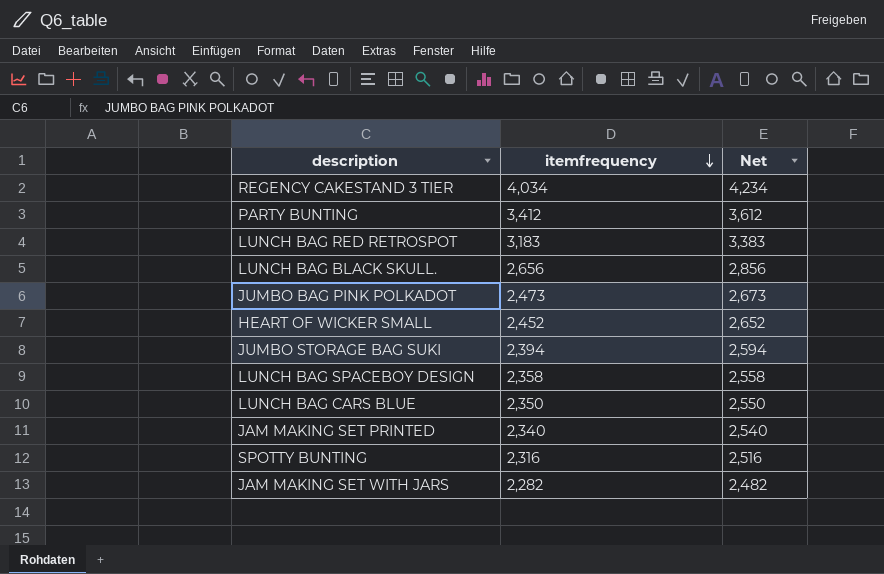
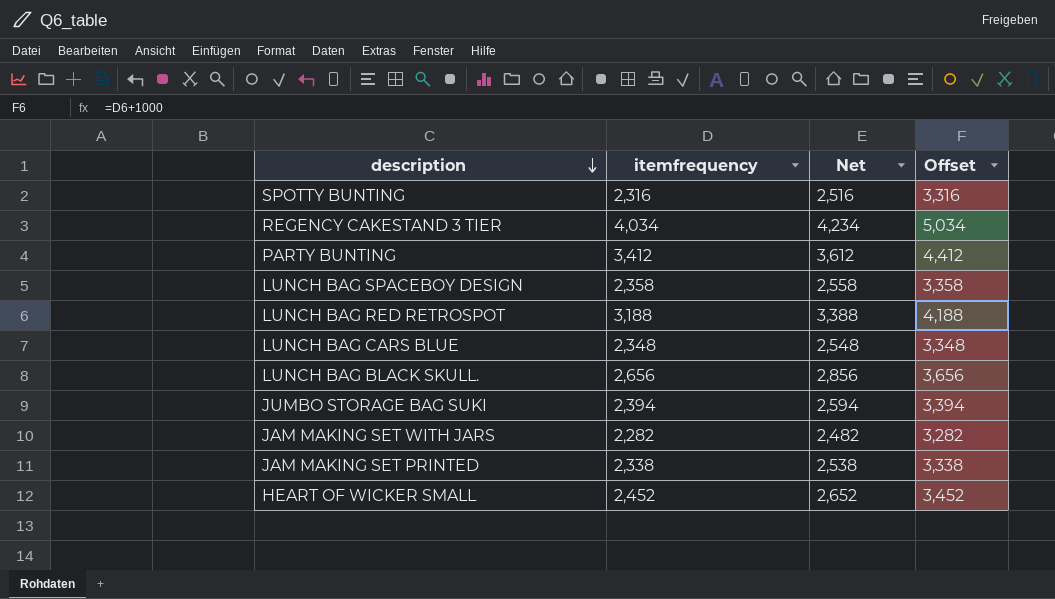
row order: itemfrequency descending -> description descending
column Offset | formula: none -> [itemfrequency] + 1000
row JUMBO BAG PINK POLKADOT: 2,473 | 2,673 -> none
LUNCH BAG RED RETROSPOT | itemfrequency: 3,183 -> 3,188
LUNCH BAG RED RETROSPOT | Net: 3,383 -> 3,388
LUNCH BAG CARS BLUE | itemfrequency: 2,350 -> 2,348
LUNCH BAG CARS BLUE | Net: 2,550 -> 2,548
JAM MAKING SET PRINTED | itemfrequency: 2,340 -> 2,338
JAM MAKING SET PRINTED | Net: 2,540 -> 2,538

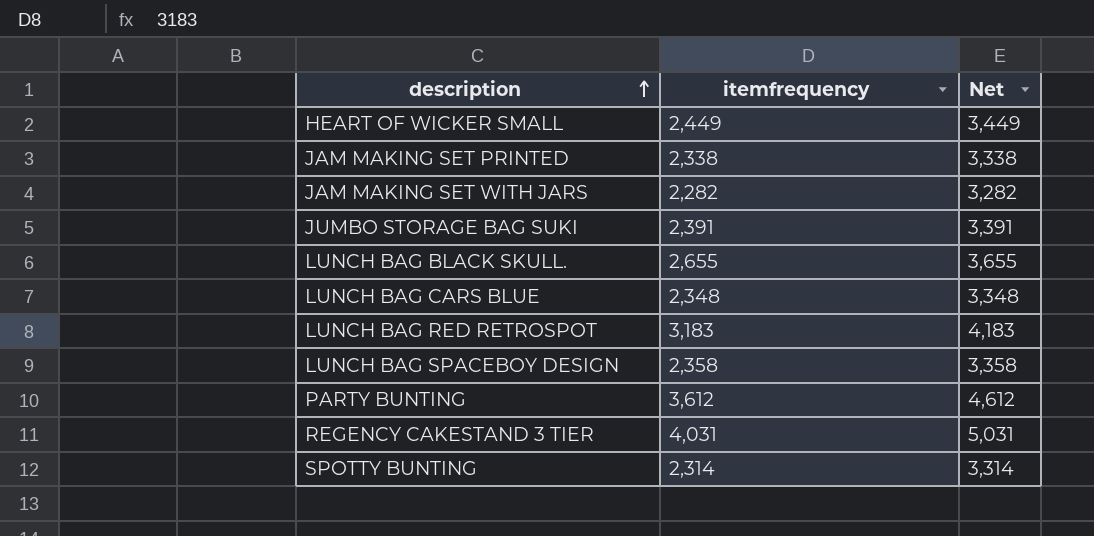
row order: description descending -> description ascending
column Offset | formula: [itemfrequency] + 1000 -> none
column Net | formula: [itemfrequency] + 200 -> [itemfrequency] + 1000
HEART OF WICKER SMALL | itemfrequency: 2,452 -> 2,449
JUMBO STORAGE BAG SUKI | itemfrequency: 2,394 -> 2,391
LUNCH BAG BLACK SKULL. | itemfrequency: 2,656 -> 2,655
LUNCH BAG RED RETROSPOT | itemfrequency: 3,188 -> 3,183
PARTY BUNTING | itemfrequency: 3,412 -> 3,612
REGENCY CAKESTAND 3 TIER | itemfrequency: 4,034 -> 4,031
SPOTTY BUNTING | itemfrequency: 2,316 -> 2,314

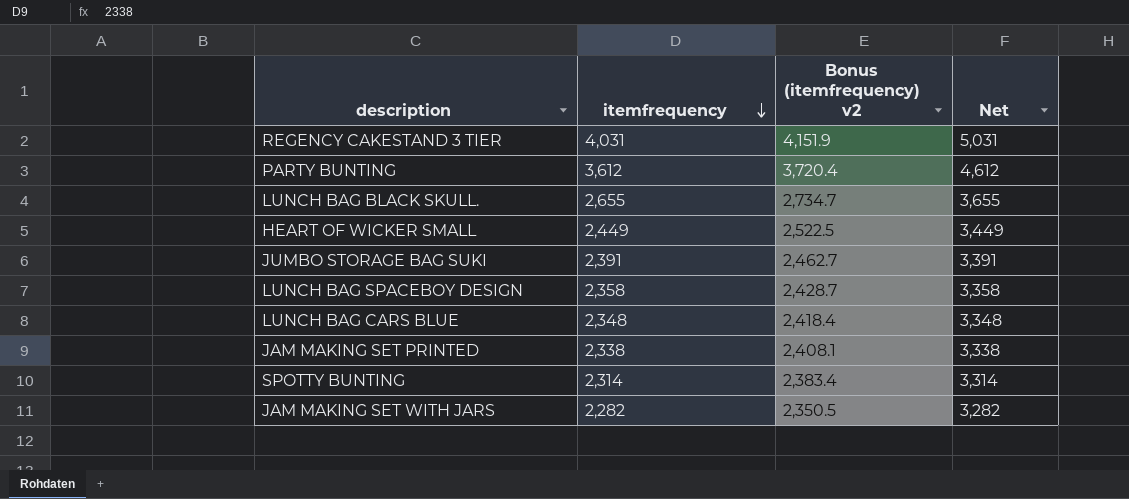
row order: description ascending -> itemfrequency descending
column Bonus (itemfrequency) v2 | formula: none -> [itemfrequency] * 1.03
row LUNCH BAG RED RETROSPOT: 3,183 | 4,183 -> none

